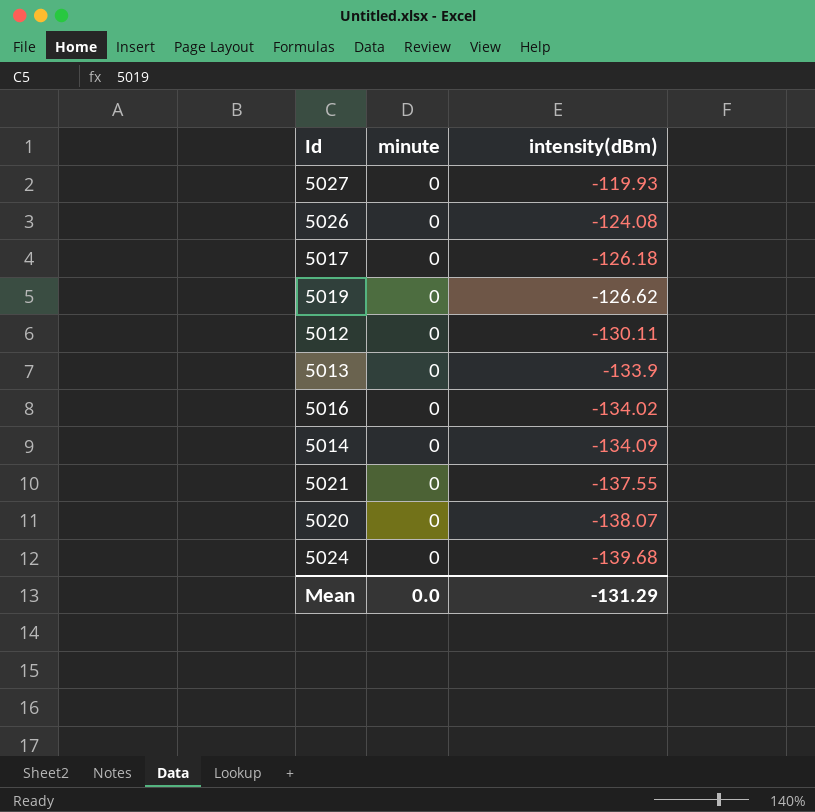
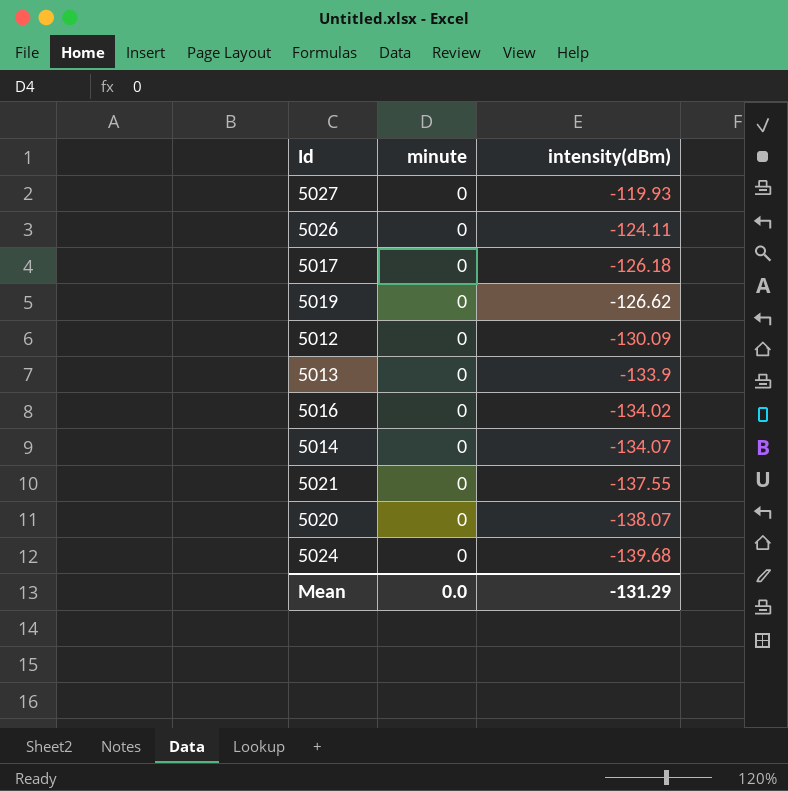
5026 | intensity(dBm): -124.08 -> -124.11
5012 | intensity(dBm): -130.11 -> -130.09
5014 | intensity(dBm): -134.09 -> -134.07

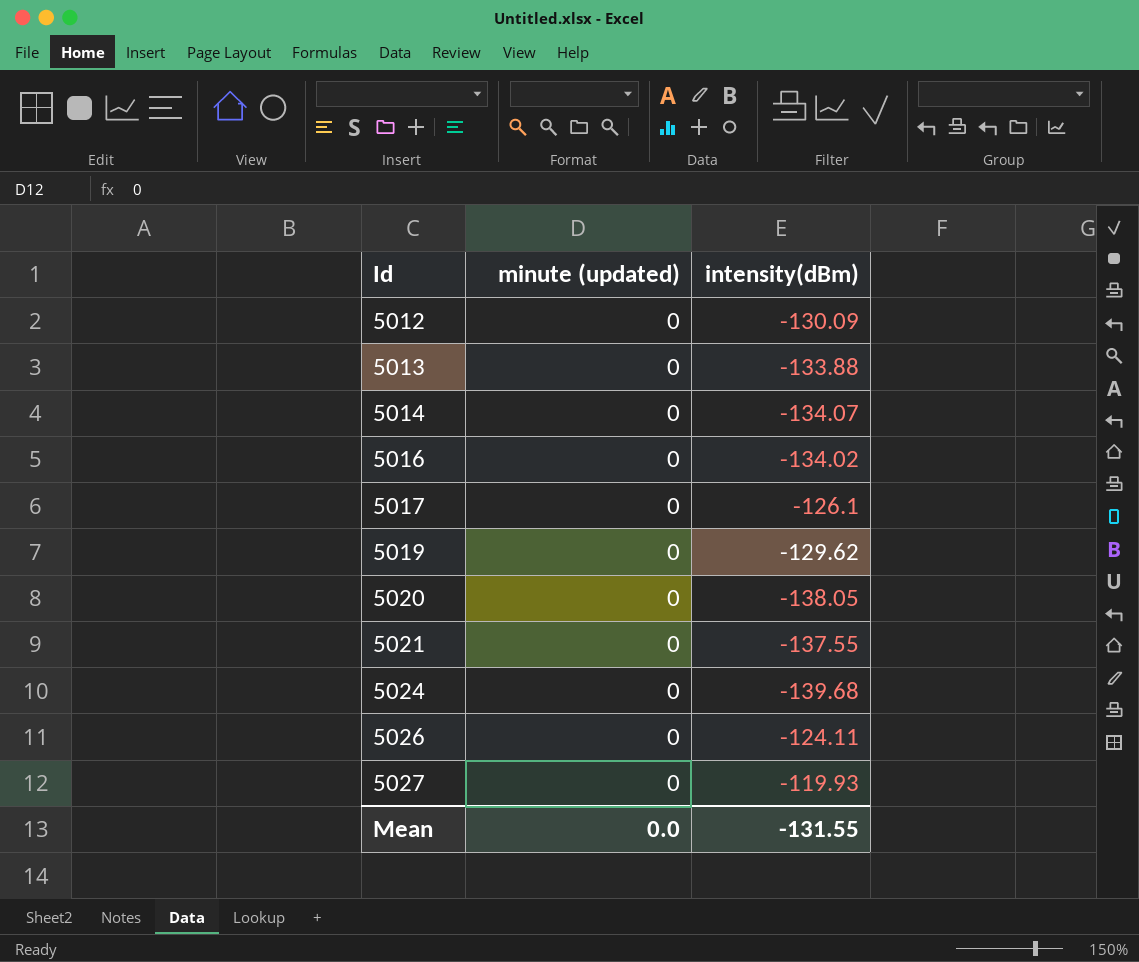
row order: intensity(dBm) descending -> Id ascending
column name: minute -> minute (updated)
5013 | intensity(dBm): -133.9 -> -133.88
5017 | intensity(dBm): -126.18 -> -126.1
5019 | intensity(dBm): -126.62 -> -129.62
5020 | intensity(dBm): -138.07 -> -138.05
Mean | intensity(dBm): -131.29 -> -131.55

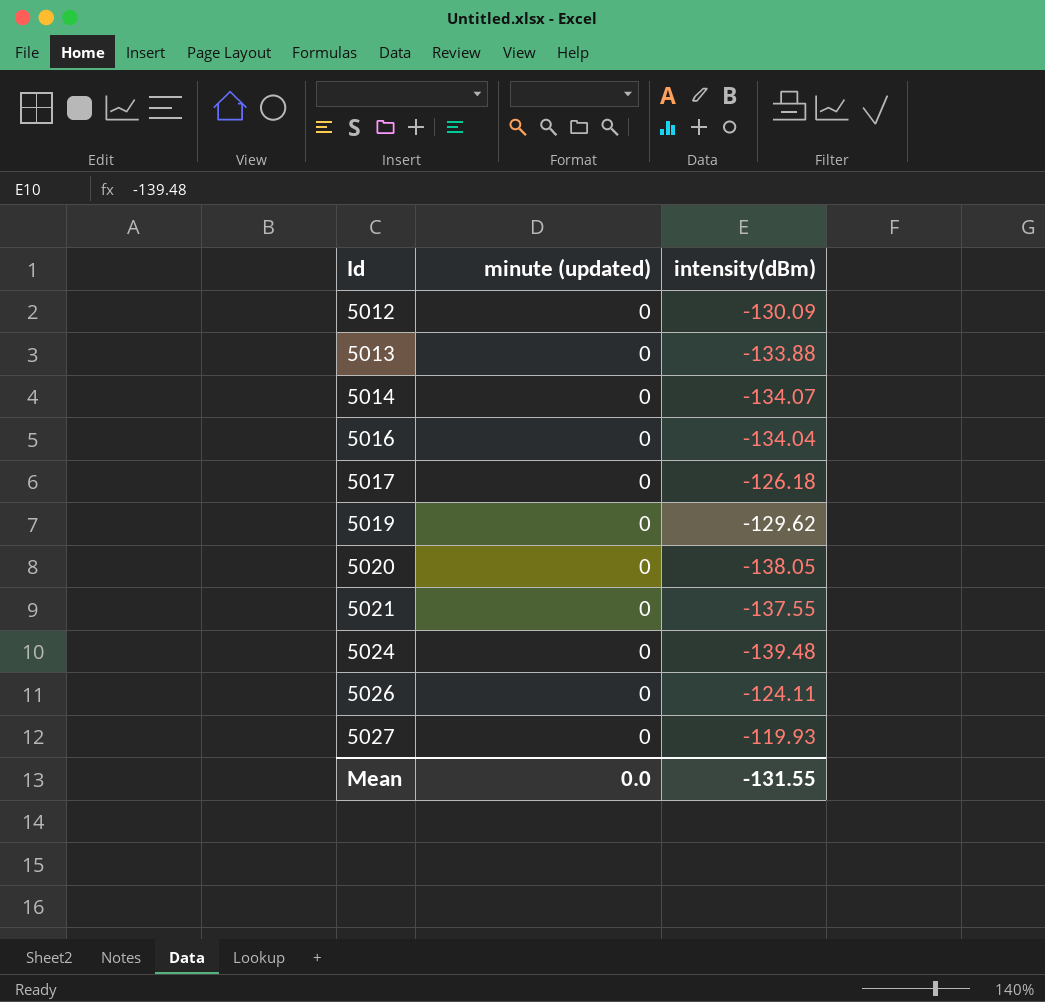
5016 | intensity(dBm): -134.02 -> -134.04
5017 | intensity(dBm): -126.1 -> -126.18
5024 | intensity(dBm): -139.68 -> -139.48

